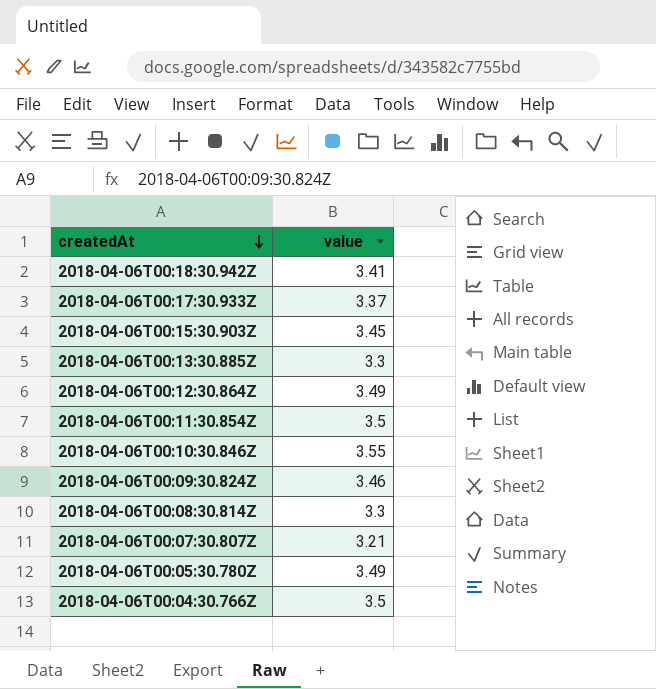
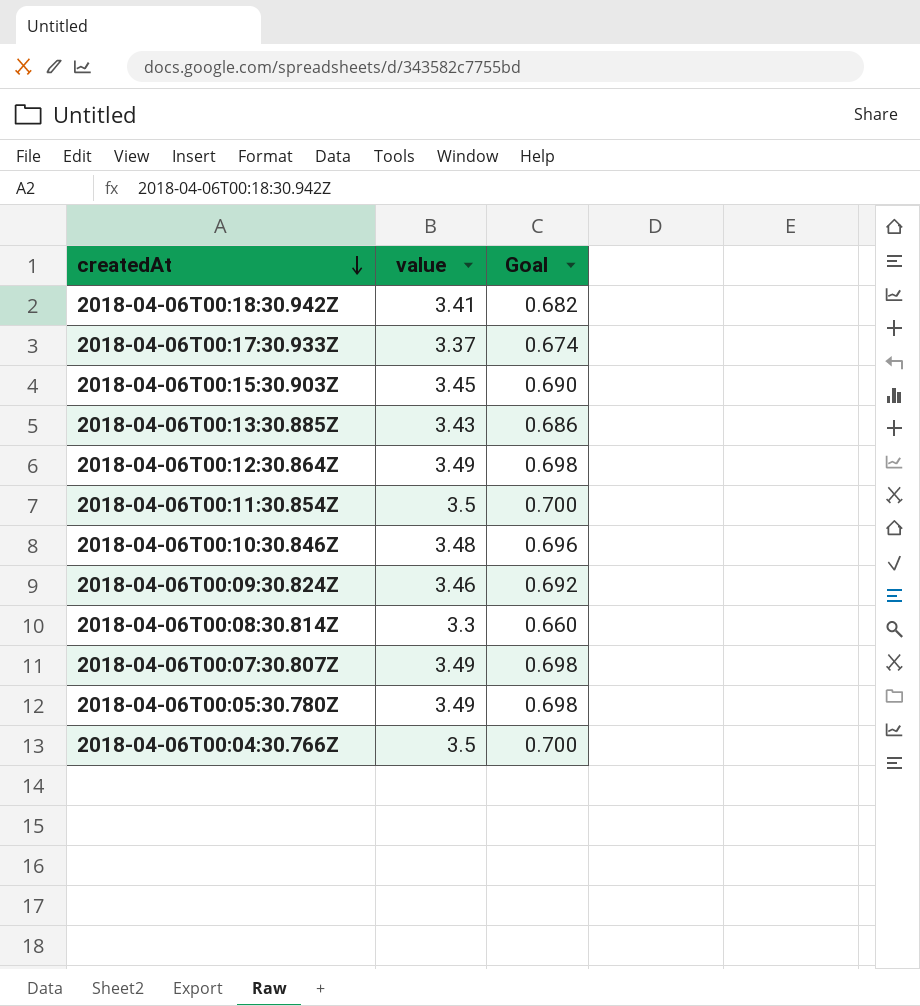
column Goal | formula: none -> [value] * 0.2
2018-04-06T00:13:30.885Z | value: 3.3 -> 3.43
2018-04-06T00:10:30.846Z | value: 3.55 -> 3.48
2018-04-06T00:07:30.807Z | value: 3.21 -> 3.49

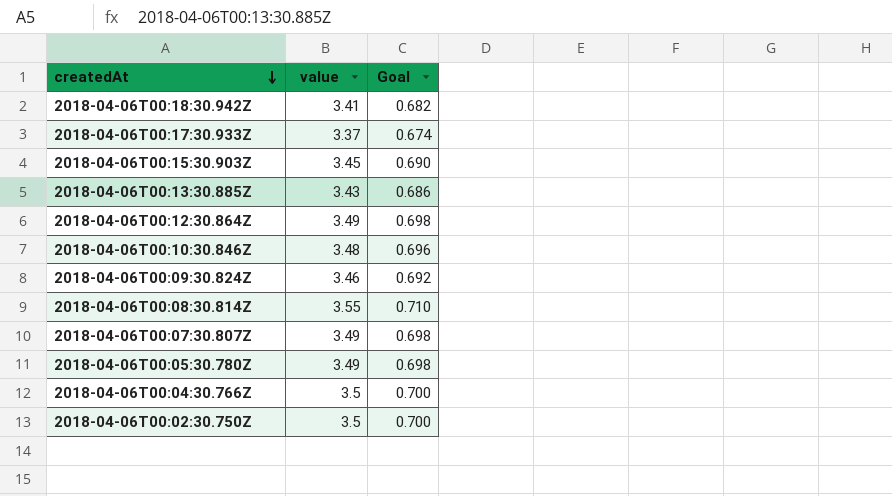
row 2018-04-06T00:11:30.854Z: 3.5 | 0.700 -> none
2018-04-06T00:08:30.814Z | value: 3.3 -> 3.55
2018-04-06T00:08:30.814Z | Goal: 0.660 -> 0.710
row 2018-04-06T00:02:30.750Z: none -> 3.5 | 0.700

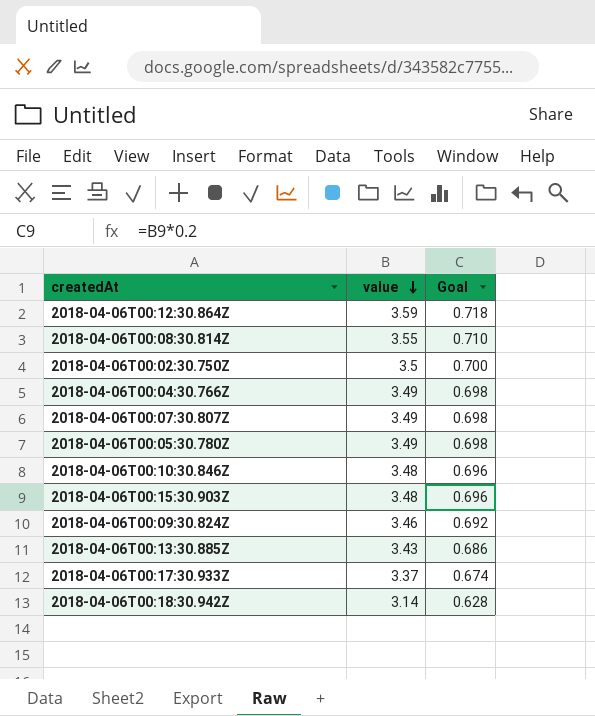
row order: createdAt descending -> value descending
2018-04-06T00:12:30.864Z | value: 3.49 -> 3.59
2018-04-06T00:12:30.864Z | Goal: 0.698 -> 0.718
2018-04-06T00:04:30.766Z | value: 3.5 -> 3.49
2018-04-06T00:04:30.766Z | Goal: 0.700 -> 0.698
2018-04-06T00:15:30.903Z | value: 3.45 -> 3.48
2018-04-06T00:15:30.903Z | Goal: 0.690 -> 0.696
2018-04-06T00:18:30.942Z | value: 3.41 -> 3.14
2018-04-06T00:18:30.942Z | Goal: 0.682 -> 0.628

